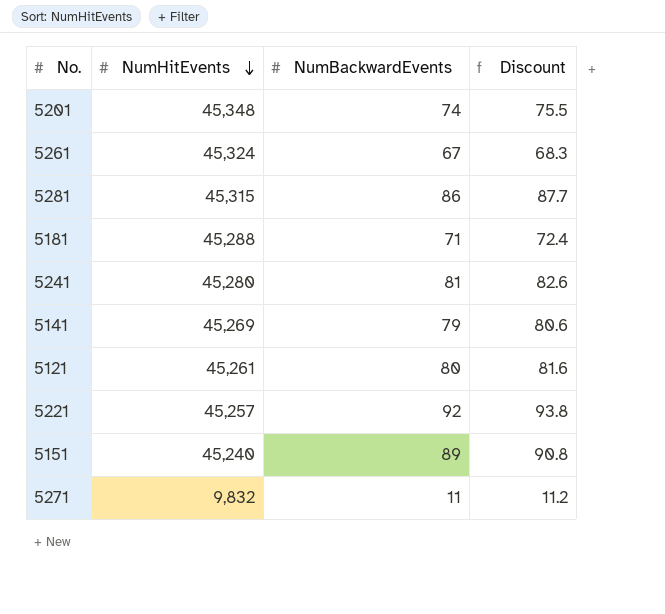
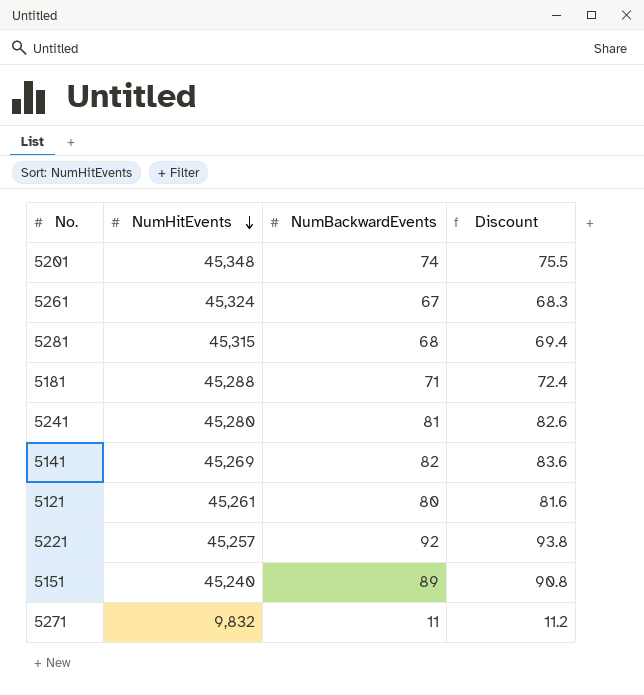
5281 | NumBackwardEvents: 86 -> 68
5281 | Discount: 87.7 -> 69.4
5141 | NumBackwardEvents: 79 -> 82
5141 | Discount: 80.6 -> 83.6

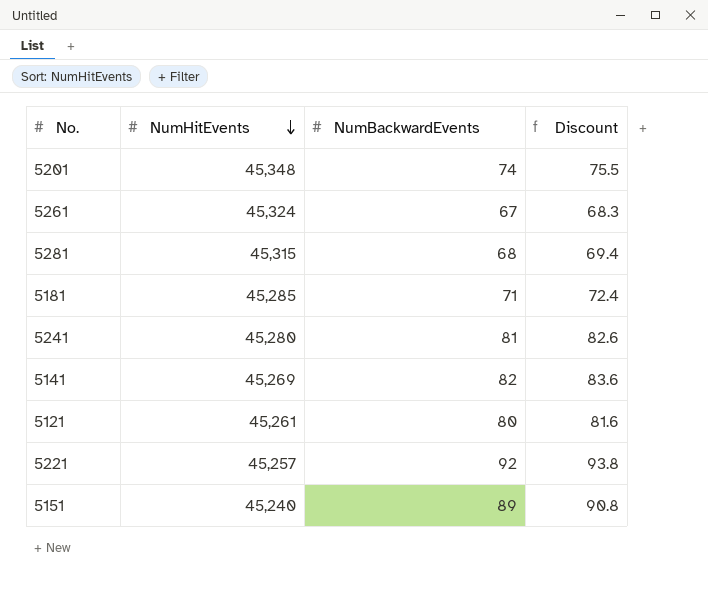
row 5271: 9,832 | 11 | 11.2 -> none
5181 | NumHitEvents: 45,288 -> 45,285

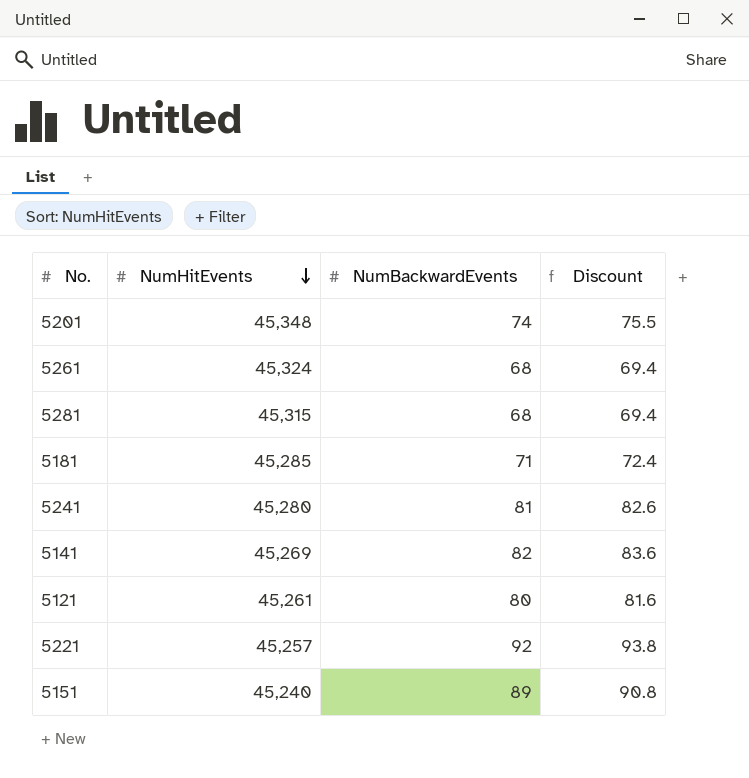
5261 | NumBackwardEvents: 67 -> 68
5261 | Discount: 68.3 -> 69.4

